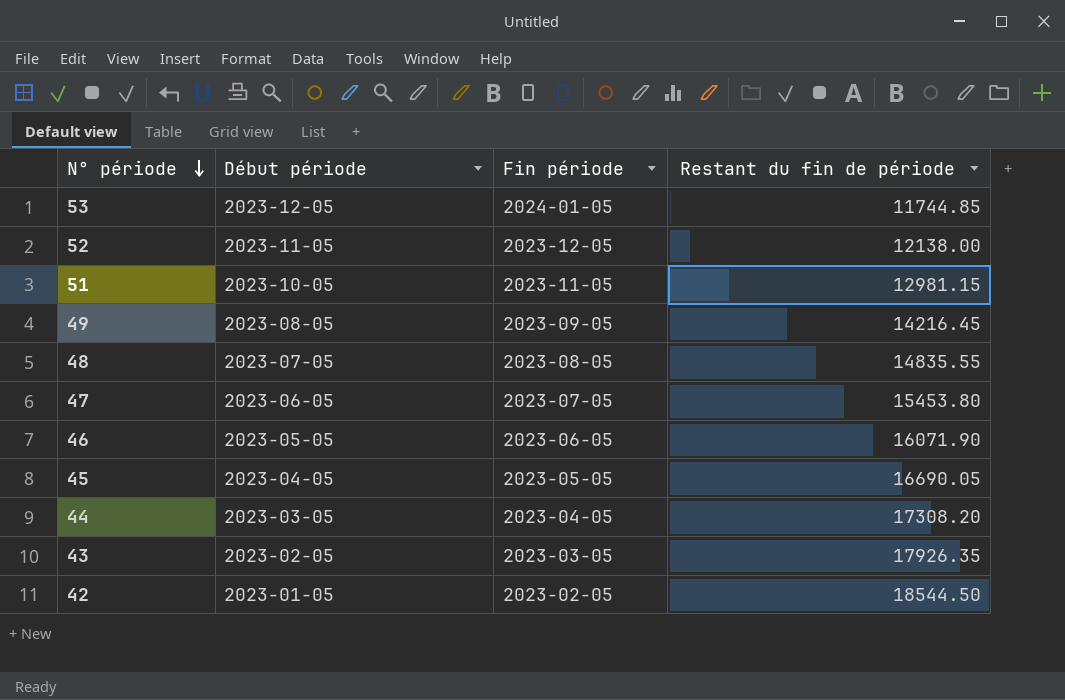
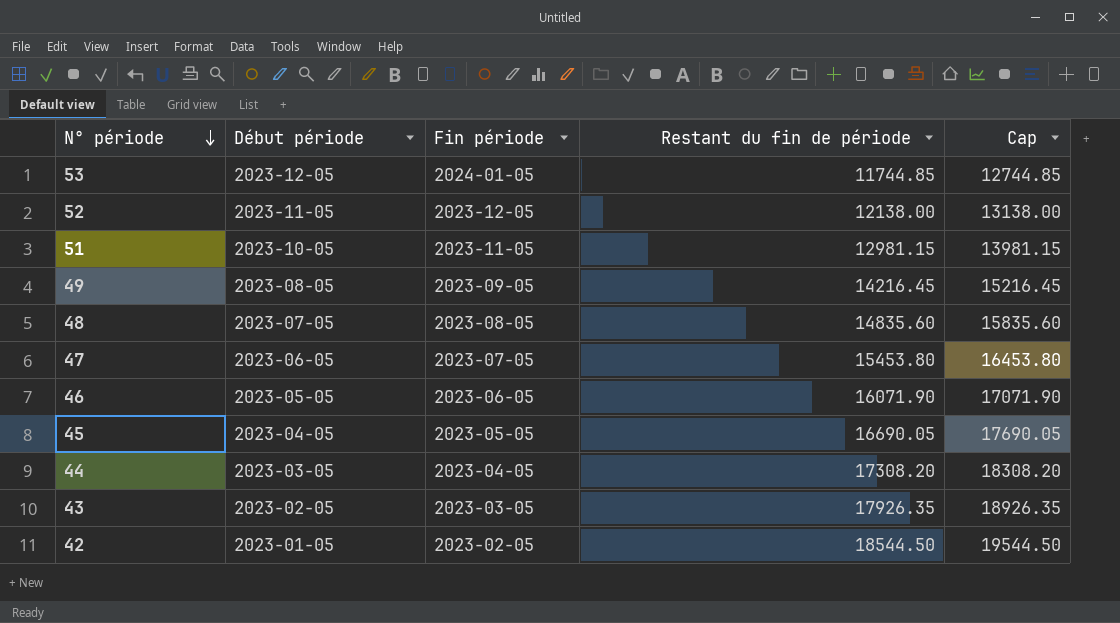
column Cap | formula: none -> [Restant du fin de période] + 1000
48 | Restant du fin de période: 14835.55 -> 14835.60

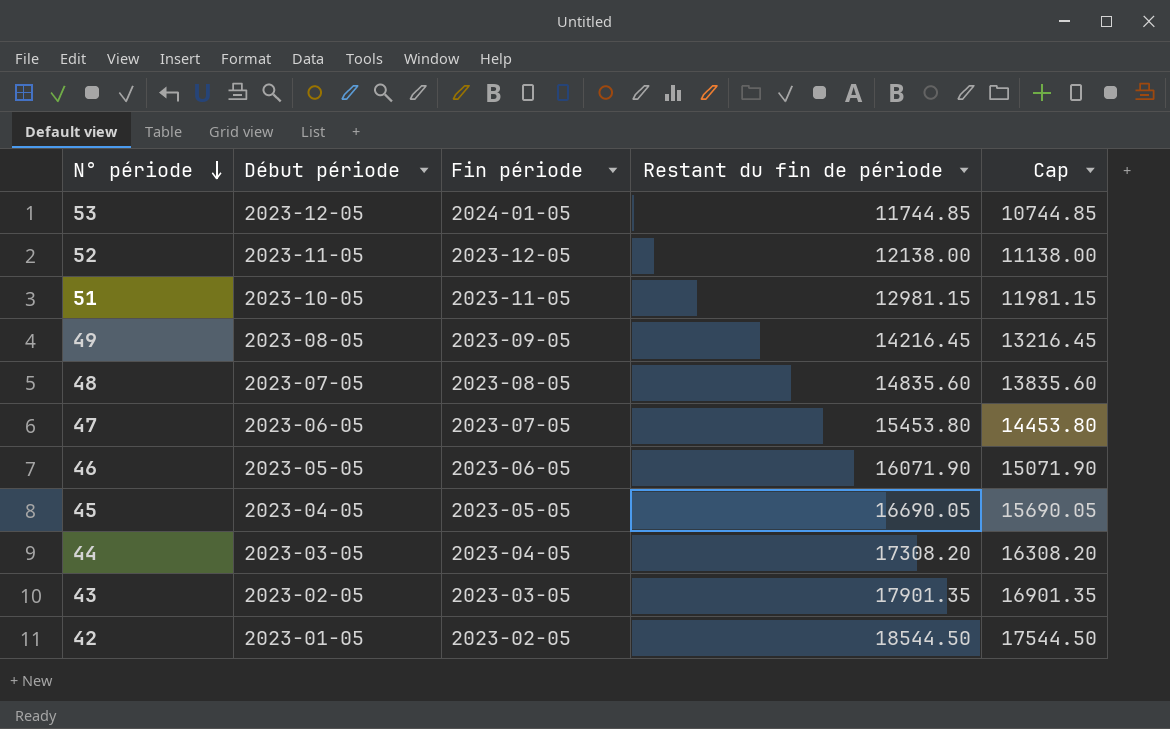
column Cap | formula: [Restant du fin de période] + 1000 -> [Restant du fin de période] - 1000
43 | Restant du fin de période: 17926.35 -> 17901.35

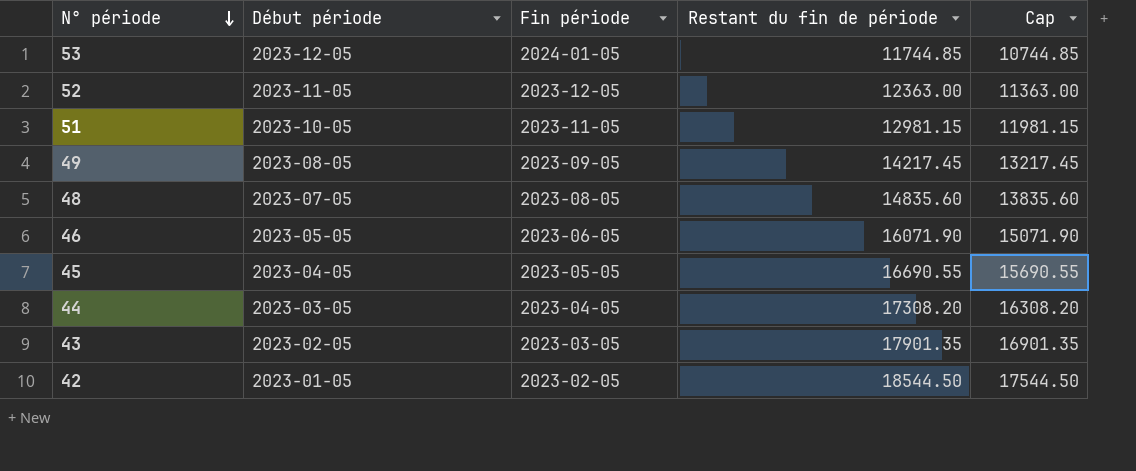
row 47: 2023-06-05 | 2023-07-05 | 15453.80 | 14453.80 -> none
52 | Restant du fin de période: 12138.00 -> 12363.00
52 | Cap: 11138.00 -> 11363.00
49 | Restant du fin de période: 14216.45 -> 14217.45
49 | Cap: 13216.45 -> 13217.45
45 | Restant du fin de période: 16690.05 -> 16690.55
45 | Cap: 15690.05 -> 15690.55

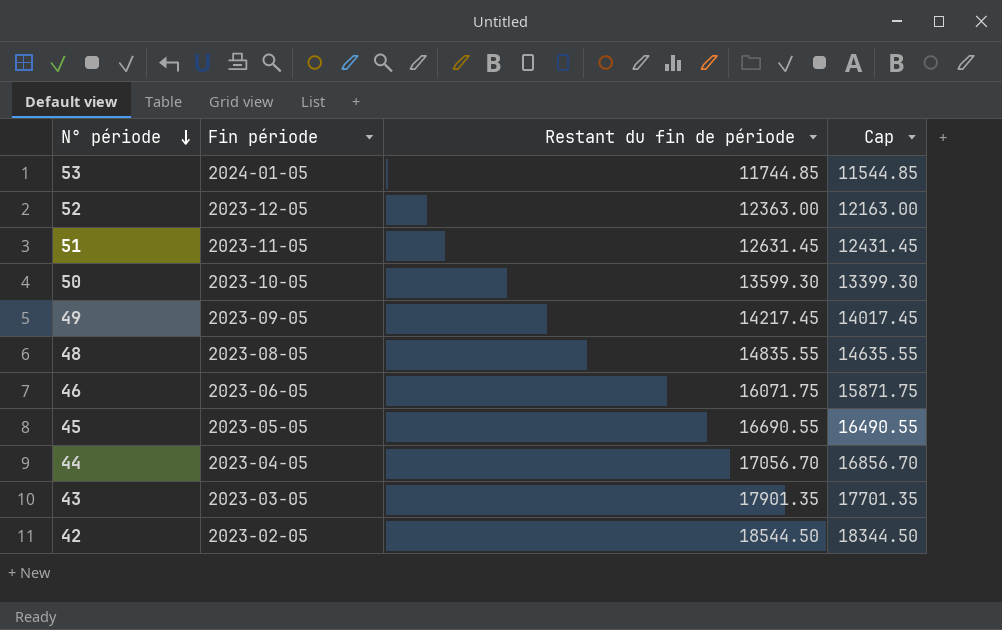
column Début période | position: 2 -> none
column Cap | formula: [Restant du fin de période] - 1000 -> [Restant du fin de période] - 200
51 | Restant du fin de période: 12981.15 -> 12631.45
row 50: none -> 2023-10-05 | 13599.30 | 13399.30
48 | Restant du fin de période: 14835.60 -> 14835.55
46 | Restant du fin de période: 16071.90 -> 16071.75
44 | Restant du fin de période: 17308.20 -> 17056.70

